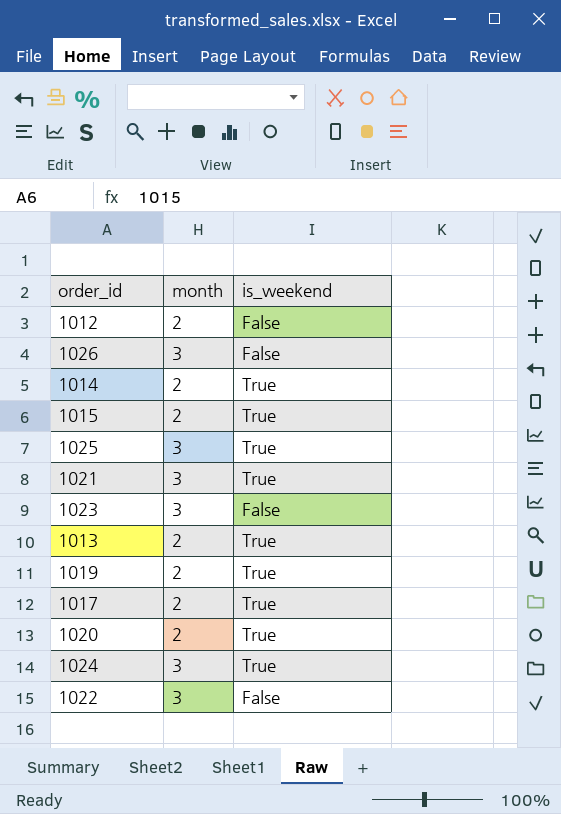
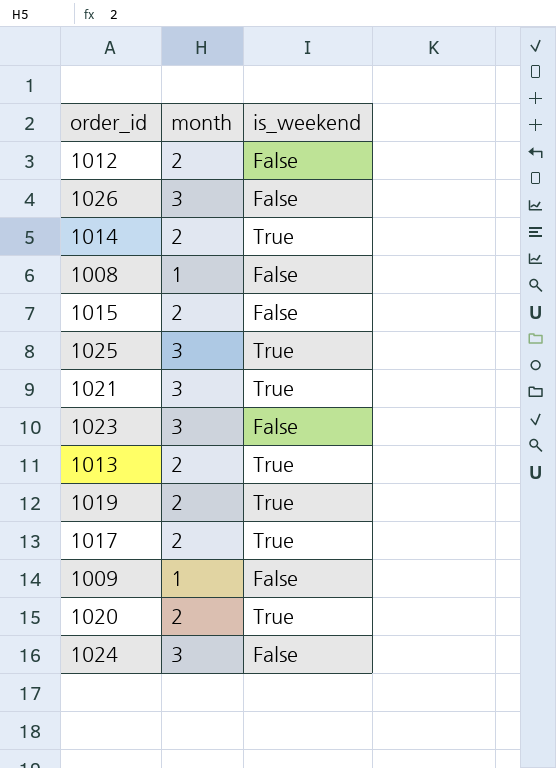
row 1022: 3 | False -> none
row 1008: none -> 1 | False
1015 | is_weekend: True -> False
row 1009: none -> 1 | False
1024 | is_weekend: True -> False

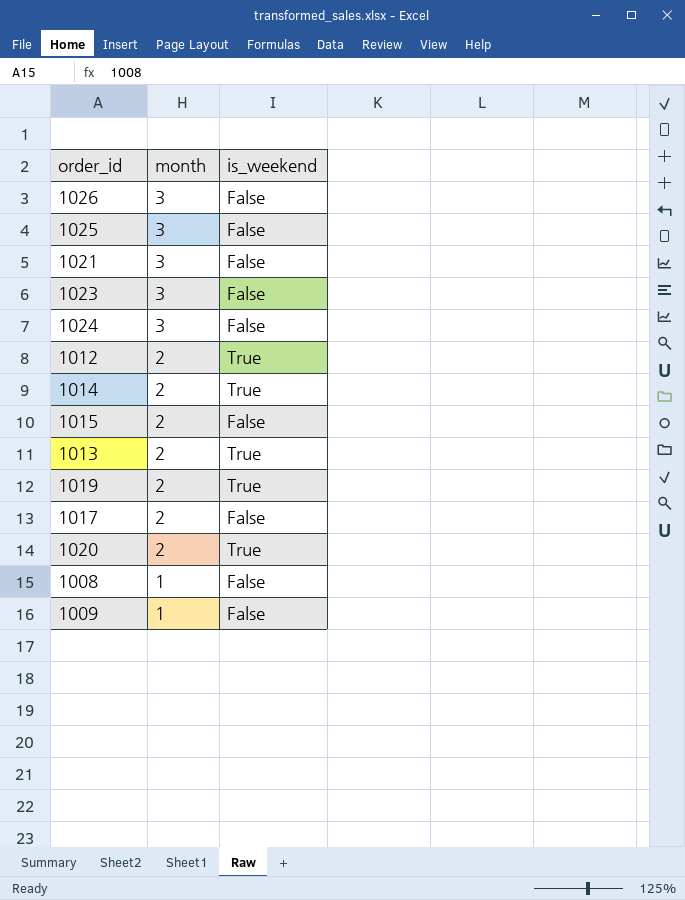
row order: none -> month descending
1025 | is_weekend: True -> False
1021 | is_weekend: True -> False
1012 | is_weekend: False -> True
1017 | is_weekend: True -> False

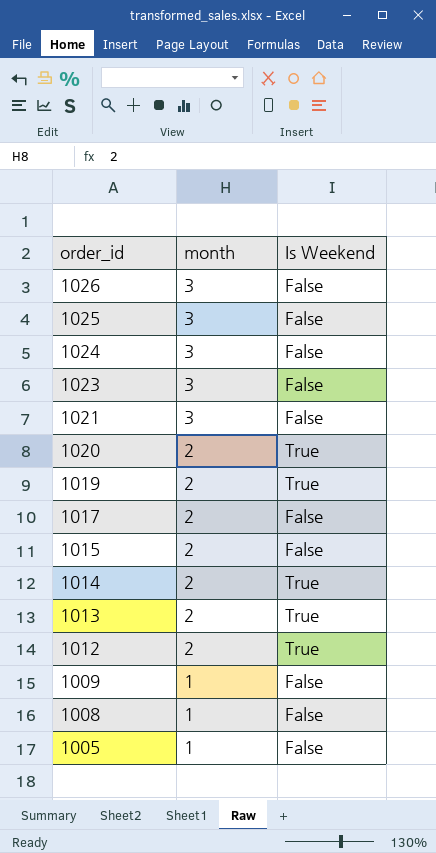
row order: month descending -> order_id descending
column name: is_weekend -> Is Weekend
row 1005: none -> 1 | False

